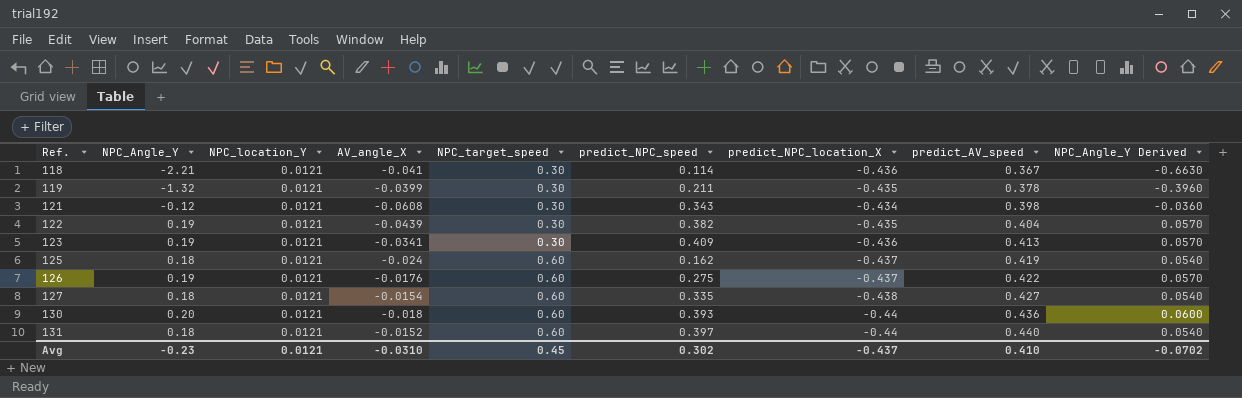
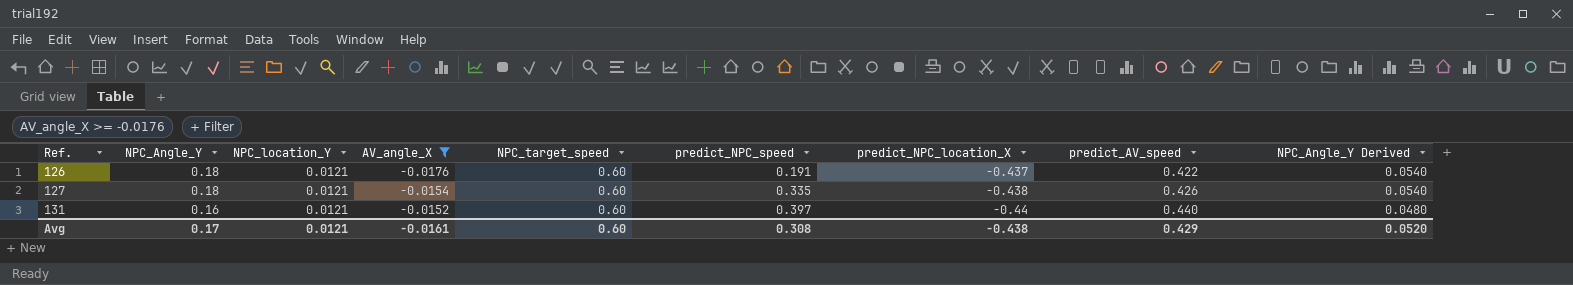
filter: none -> AV_angle_X >= -0.0176
126 | NPC_Angle_Y: 0.19 -> 0.18
126 | predict_NPC_speed: 0.275 -> 0.191
126 | NPC_Angle_Y Derived: 0.0570 -> 0.0540
127 | predict_AV_speed: 0.427 -> 0.426
131 | NPC_Angle_Y: 0.18 -> 0.16
131 | NPC_Angle_Y Derived: 0.0540 -> 0.0480
Avg | NPC_Angle_Y: -0.23 -> 0.17
Avg | AV_angle_X: -0.0310 -> -0.0161
Avg | NPC_target_speed: 0.45 -> 0.60
Avg | predict_NPC_speed: 0.302 -> 0.308
Avg | predict_NPC_location_X: -0.437 -> -0.438
Avg | predict_AV_speed: 0.410 -> 0.429
Avg | NPC_Angle_Y Derived: -0.0702 -> 0.0520

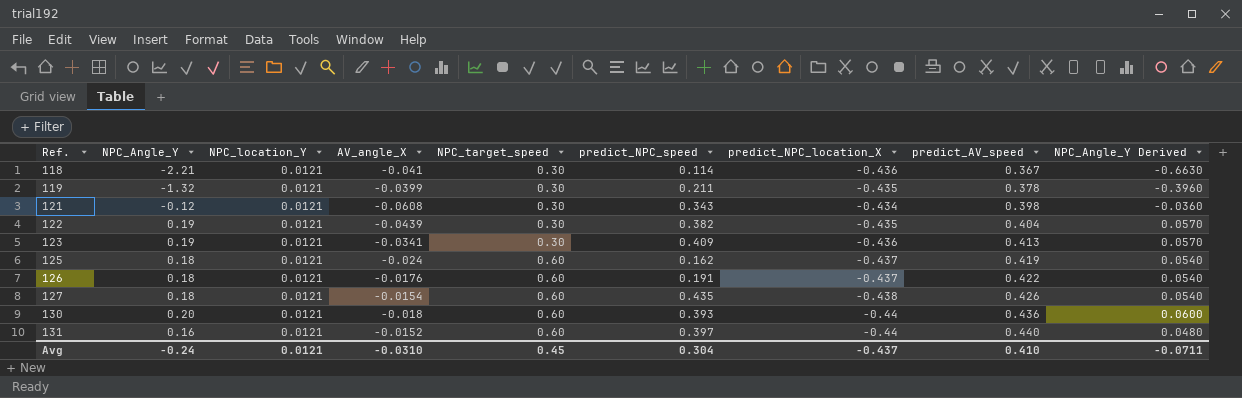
filter: AV_angle_X >= -0.0176 -> none
127 | predict_NPC_speed: 0.335 -> 0.435
Avg | NPC_Angle_Y: 0.17 -> -0.24
Avg | AV_angle_X: -0.0161 -> -0.0310
Avg | NPC_target_speed: 0.60 -> 0.45
Avg | predict_NPC_speed: 0.308 -> 0.304
Avg | predict_NPC_location_X: -0.438 -> -0.437
Avg | predict_AV_speed: 0.429 -> 0.410
Avg | NPC_Angle_Y Derived: 0.0520 -> -0.0711

